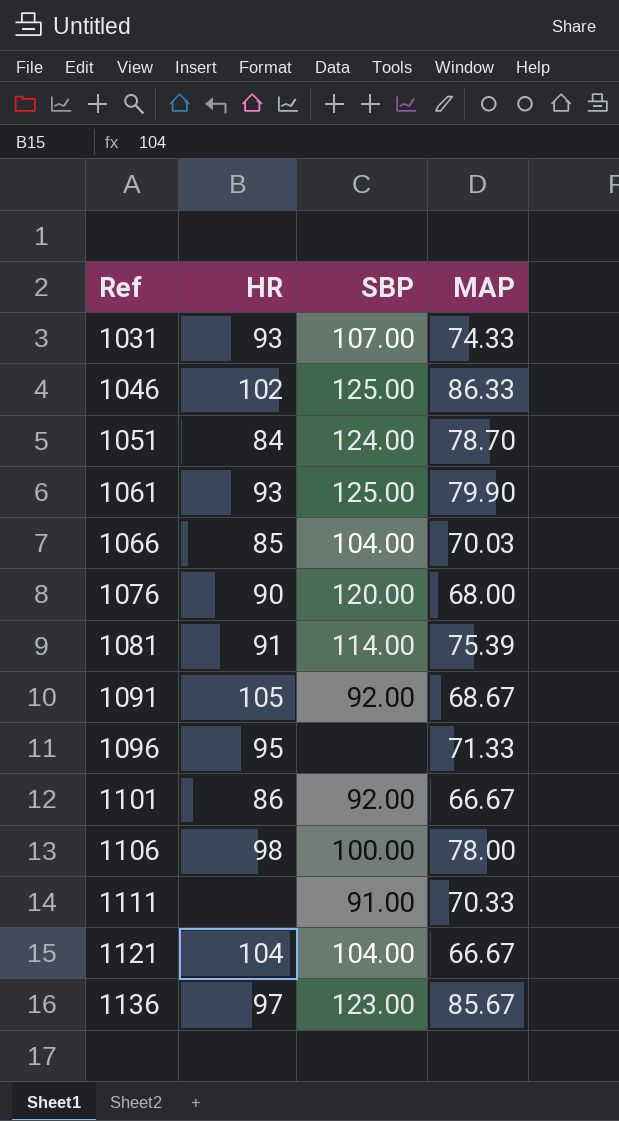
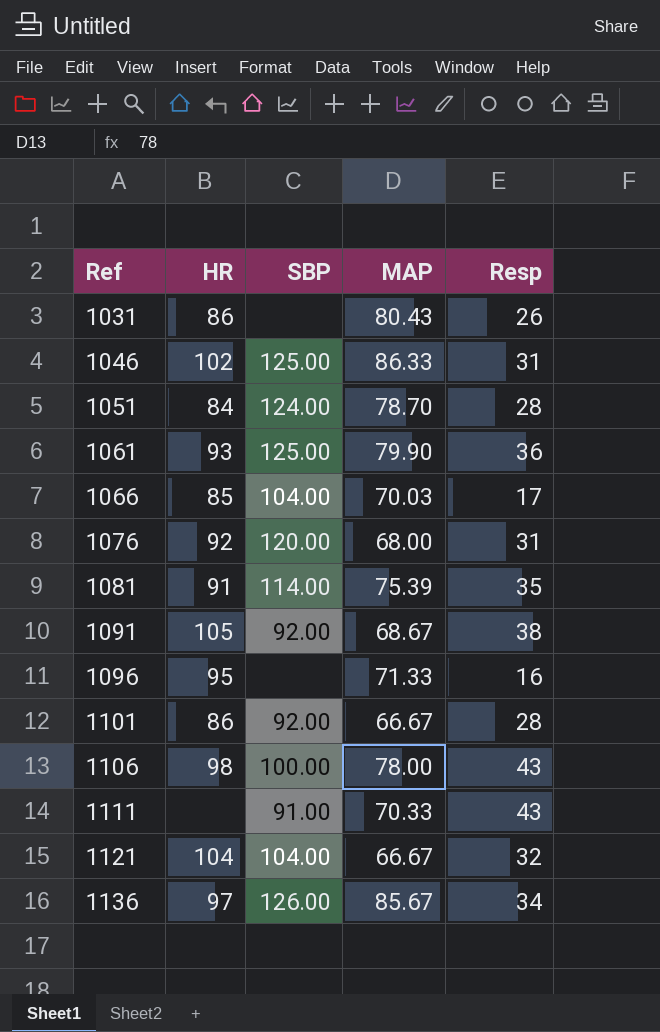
column Resp | position: none -> 5
1031 | HR: 93 -> 86
1031 | SBP: 107.00 -> none
1031 | MAP: 74.33 -> 80.43
1076 | HR: 90 -> 92
1136 | SBP: 123.00 -> 126.00

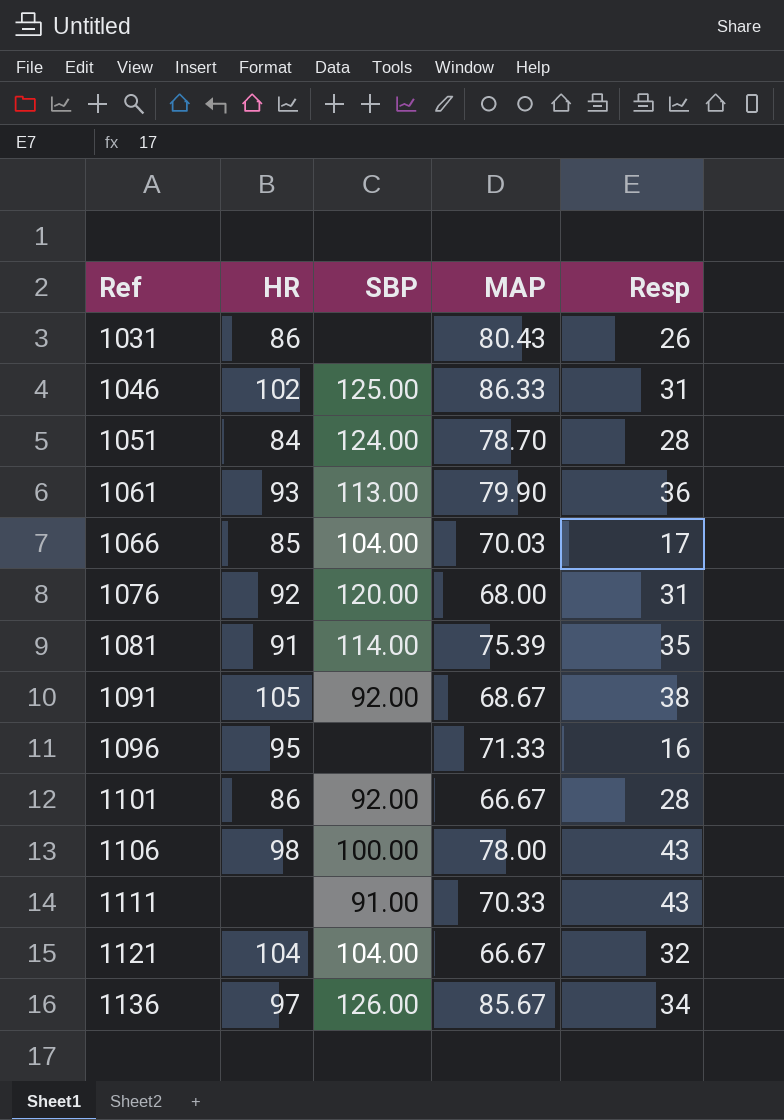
1061 | SBP: 125.00 -> 113.00

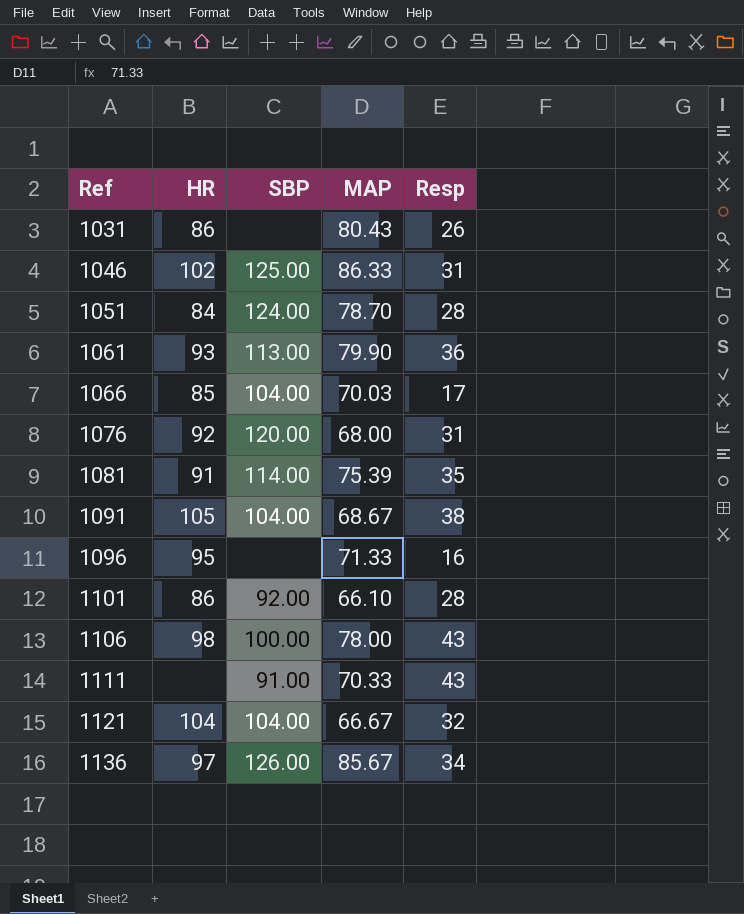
1091 | SBP: 92.00 -> 104.00
1101 | MAP: 66.67 -> 66.10

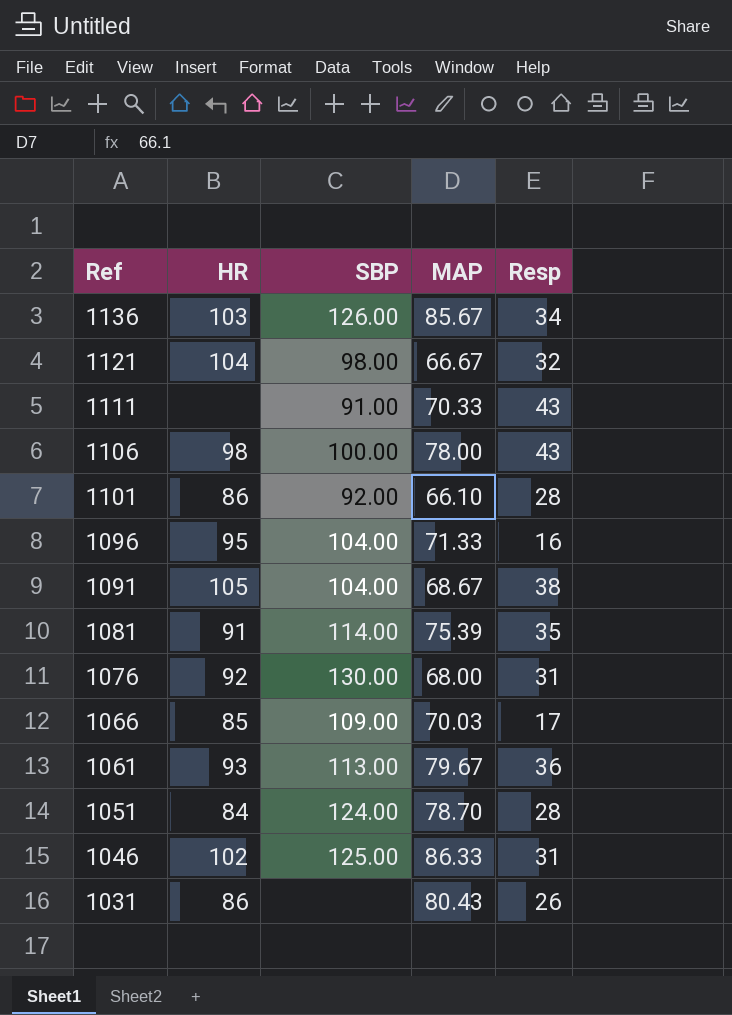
row order: Ref ascending -> Ref descending
1136 | HR: 97 -> 103
1121 | SBP: 104.00 -> 98.00
1096 | SBP: none -> 104.00
1076 | SBP: 120.00 -> 130.00
1066 | SBP: 104.00 -> 109.00
1061 | MAP: 79.90 -> 79.67

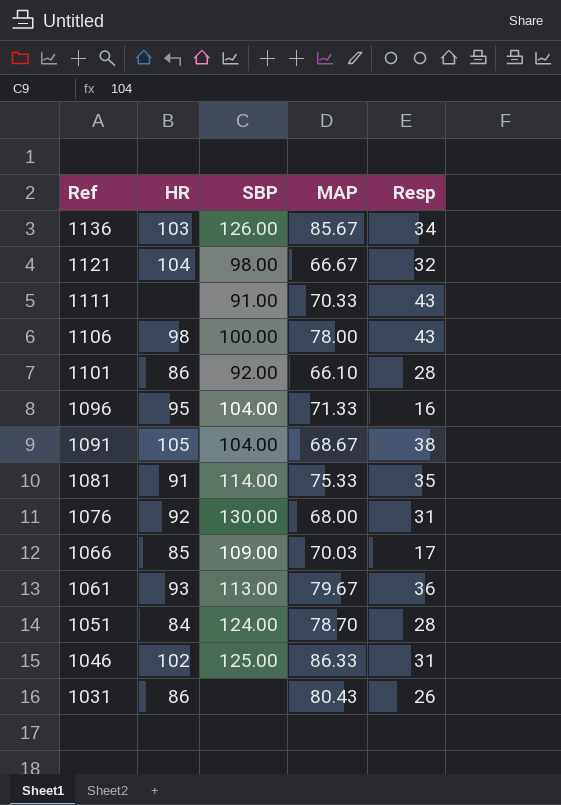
1081 | MAP: 75.39 -> 75.33

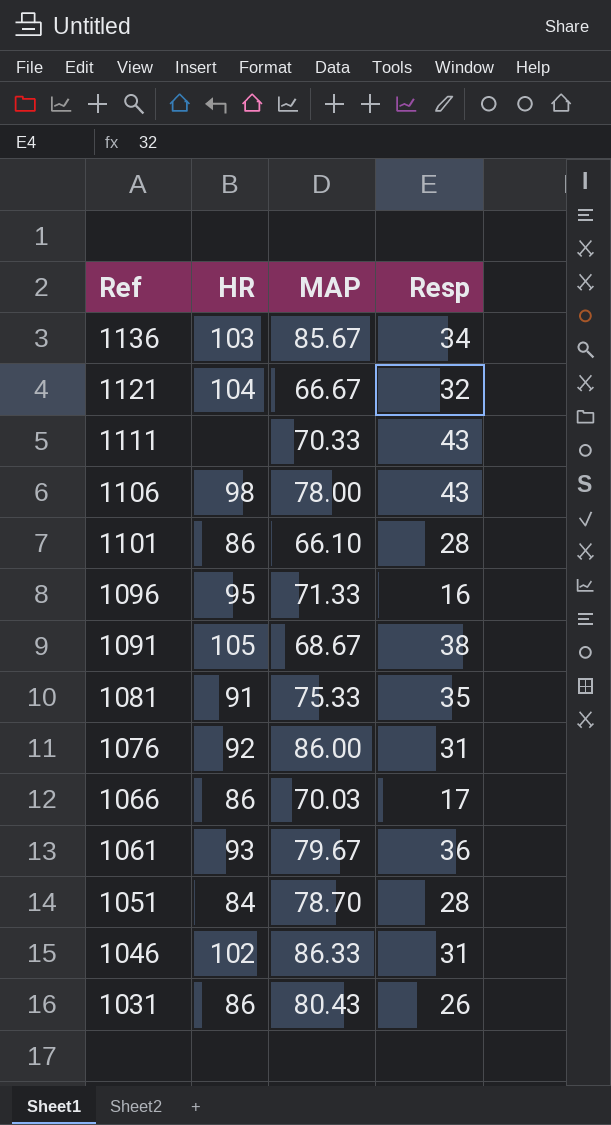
column SBP | position: 3 -> none
1076 | MAP: 68.00 -> 86.00
1066 | HR: 85 -> 86

